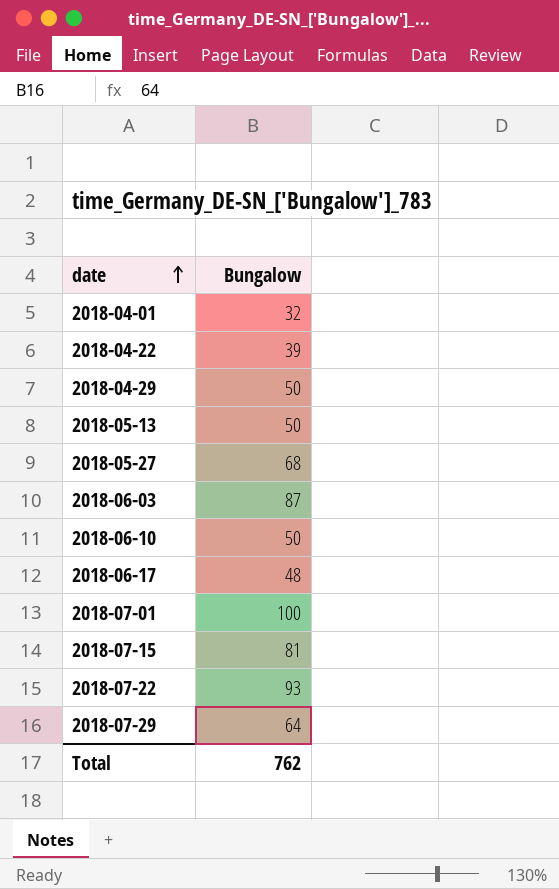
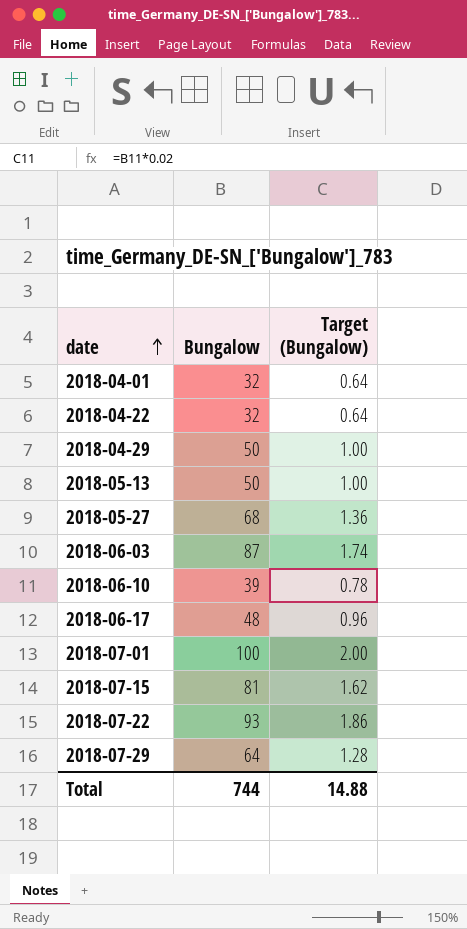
column Target (Bungalow) | formula: none -> [Bungalow] * 0.02
2018-04-22 | Bungalow: 39 -> 32
2018-06-10 | Bungalow: 50 -> 39
Total | Bungalow: 762 -> 744

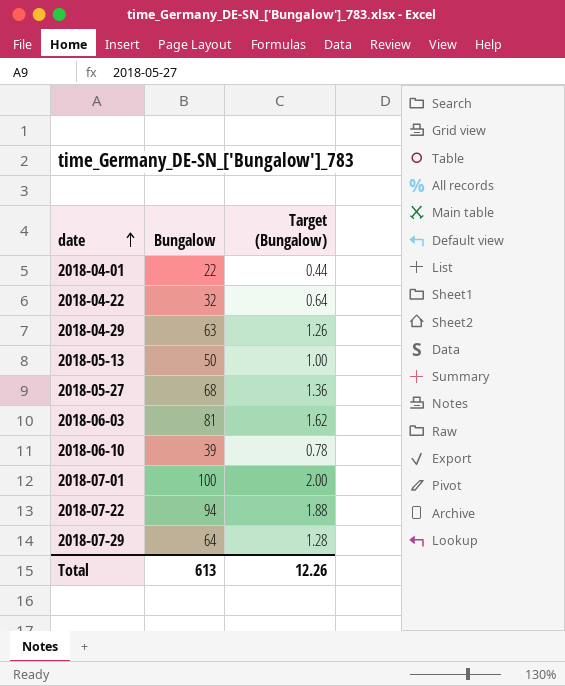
row 2018-06-17: 48 | 0.96 -> none
row 2018-07-15: 81 | 1.62 -> none
2018-04-01 | Bungalow: 32 -> 22
2018-04-01 | Target (Bungalow): 0.64 -> 0.44
2018-04-29 | Bungalow: 50 -> 63
2018-04-29 | Target (Bungalow): 1.00 -> 1.26
2018-06-03 | Bungalow: 87 -> 81
2018-06-03 | Target (Bungalow): 1.74 -> 1.62
2018-07-22 | Bungalow: 93 -> 94
2018-07-22 | Target (Bungalow): 1.86 -> 1.88
Total | Bungalow: 744 -> 613
Total | Target (Bungalow): 14.88 -> 12.26

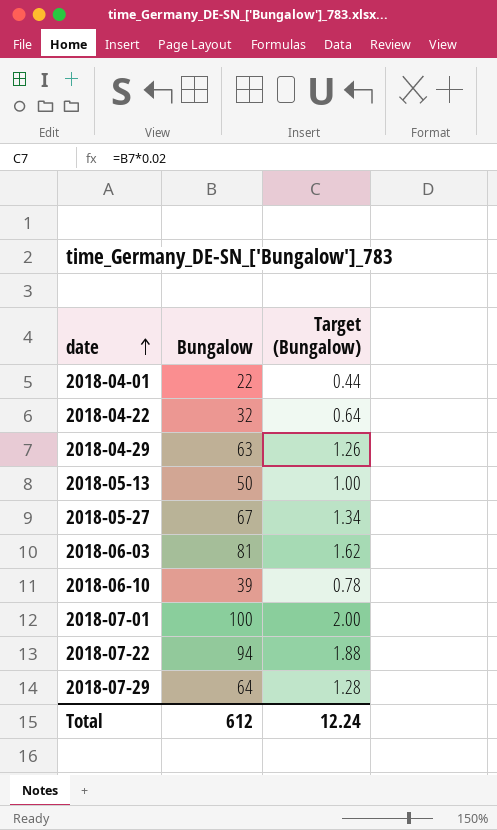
2018-05-27 | Bungalow: 68 -> 67
2018-05-27 | Target (Bungalow): 1.36 -> 1.34
Total | Bungalow: 613 -> 612
Total | Target (Bungalow): 12.26 -> 12.24

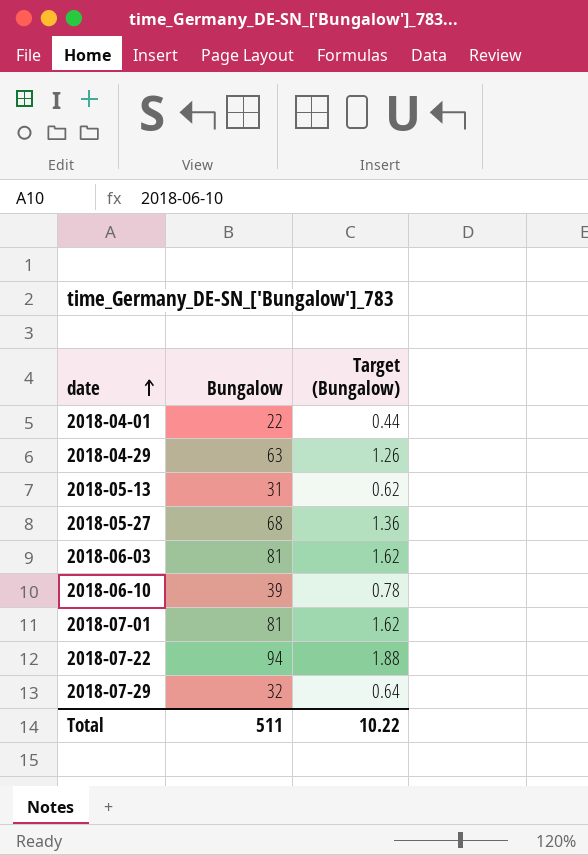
row 2018-04-22: 32 | 0.64 -> none
2018-05-13 | Bungalow: 50 -> 31
2018-05-13 | Target (Bungalow): 1.00 -> 0.62
2018-05-27 | Bungalow: 67 -> 68
2018-05-27 | Target (Bungalow): 1.34 -> 1.36
2018-07-01 | Bungalow: 100 -> 81
2018-07-01 | Target (Bungalow): 2.00 -> 1.62
2018-07-29 | Bungalow: 64 -> 32
2018-07-29 | Target (Bungalow): 1.28 -> 0.64
Total | Bungalow: 612 -> 511
Total | Target (Bungalow): 12.24 -> 10.22

